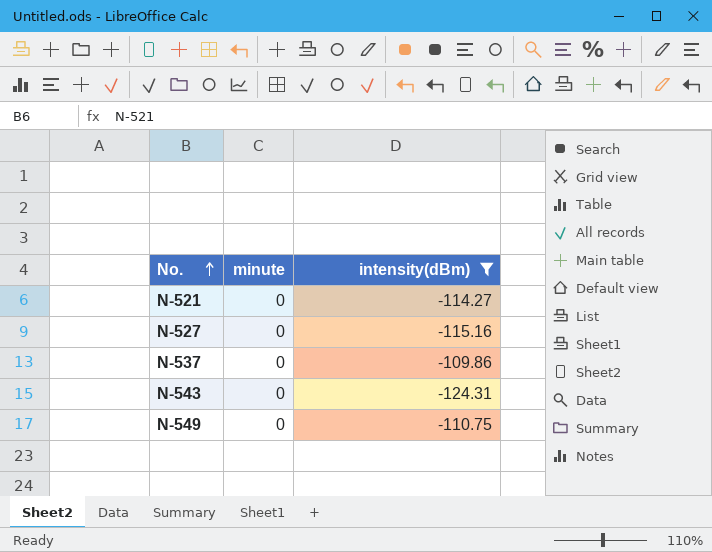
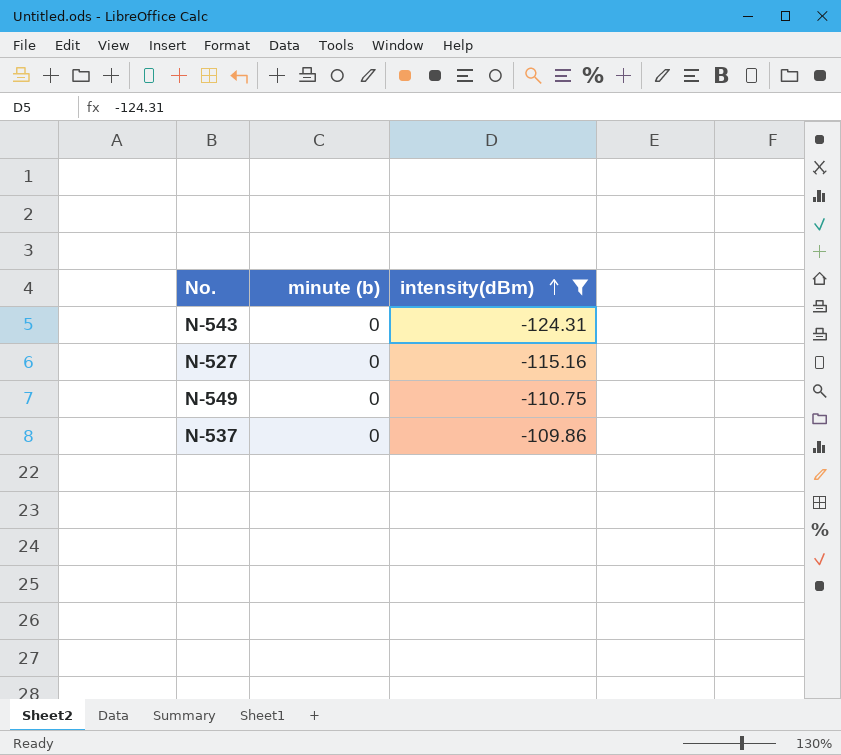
row order: No. ascending -> intensity(dBm) ascending
column name: minute -> minute (b)
row N-521: 0 | -114.27 -> none

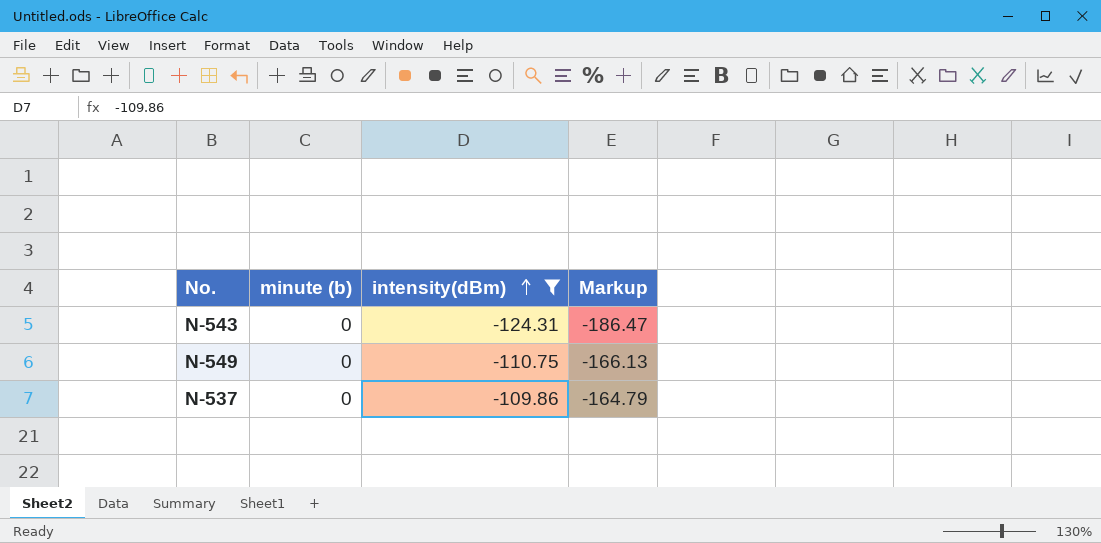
column Markup | formula: none -> [intensity(dBm)] * 1.5
row N-527: 0 | -115.16 -> none

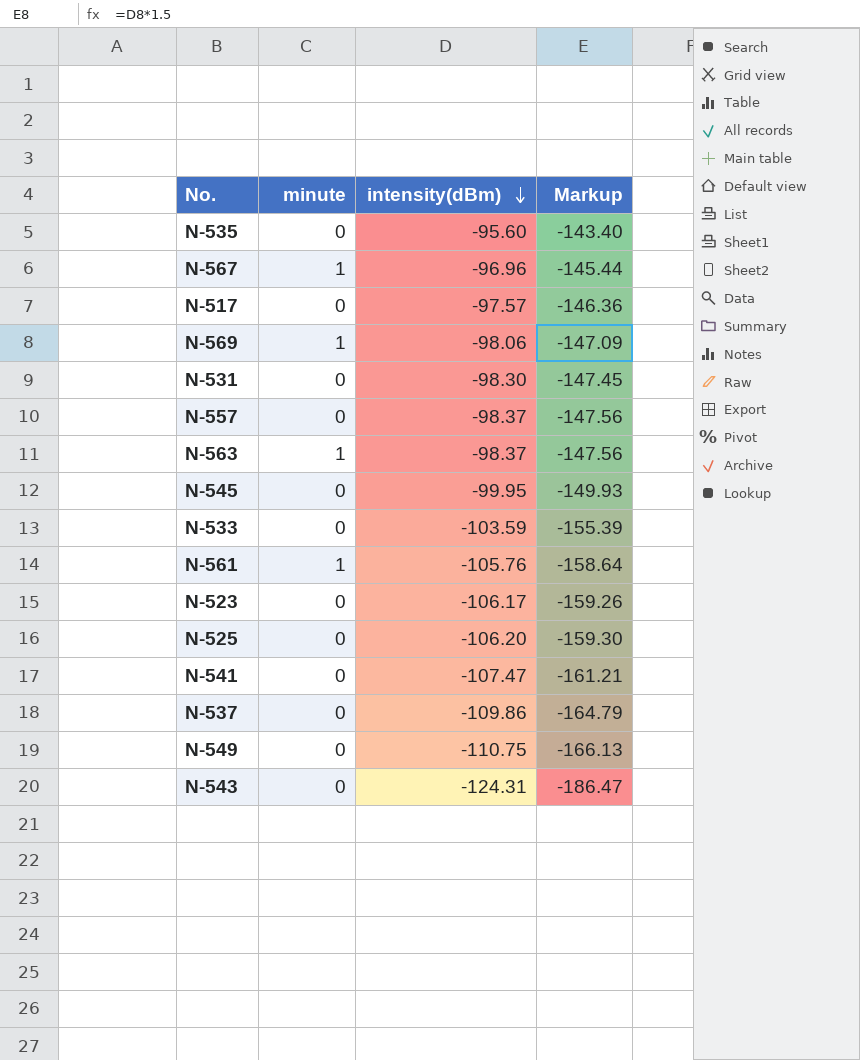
filter: intensity(dBm) <= -109.86 -> none
row order: intensity(dBm) ascending -> intensity(dBm) descending
column name: minute (b) -> minute

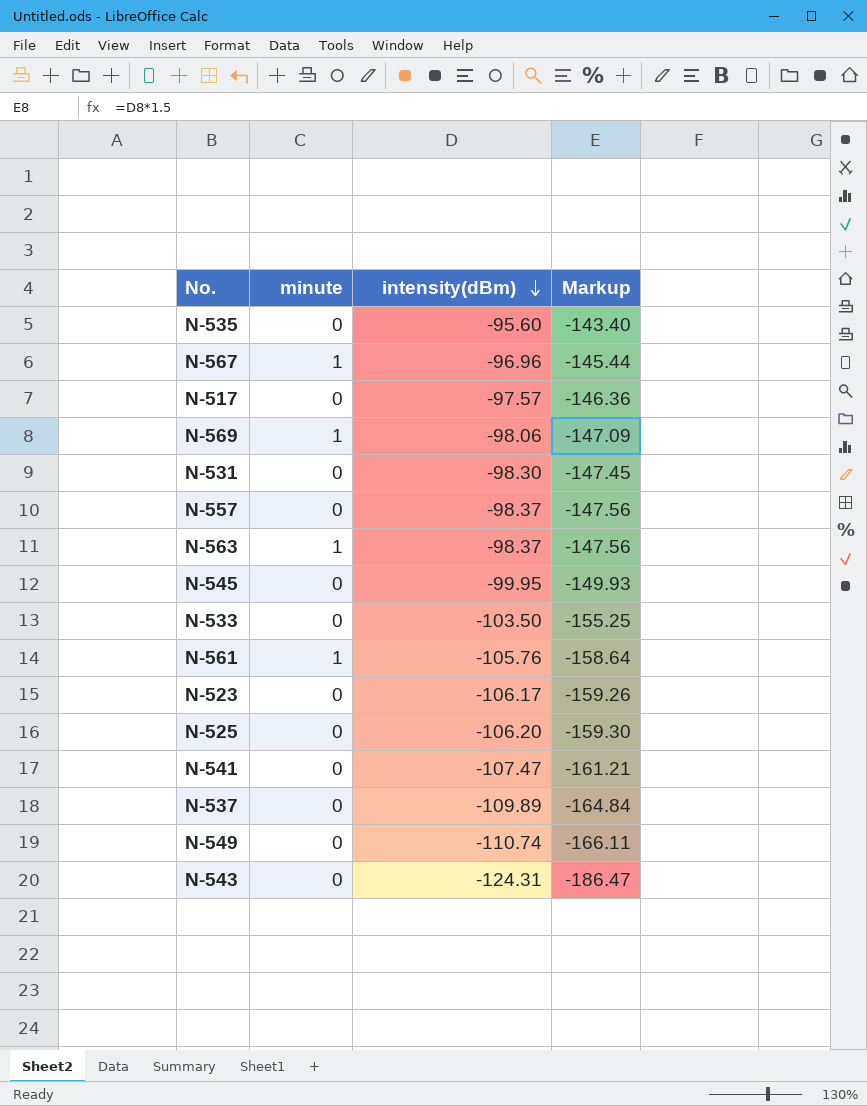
N-533 | intensity(dBm): -103.59 -> -103.50
N-533 | Markup: -155.39 -> -155.25
N-537 | intensity(dBm): -109.86 -> -109.89
N-537 | Markup: -164.79 -> -164.84
N-549 | intensity(dBm): -110.75 -> -110.74
N-549 | Markup: -166.13 -> -166.11

